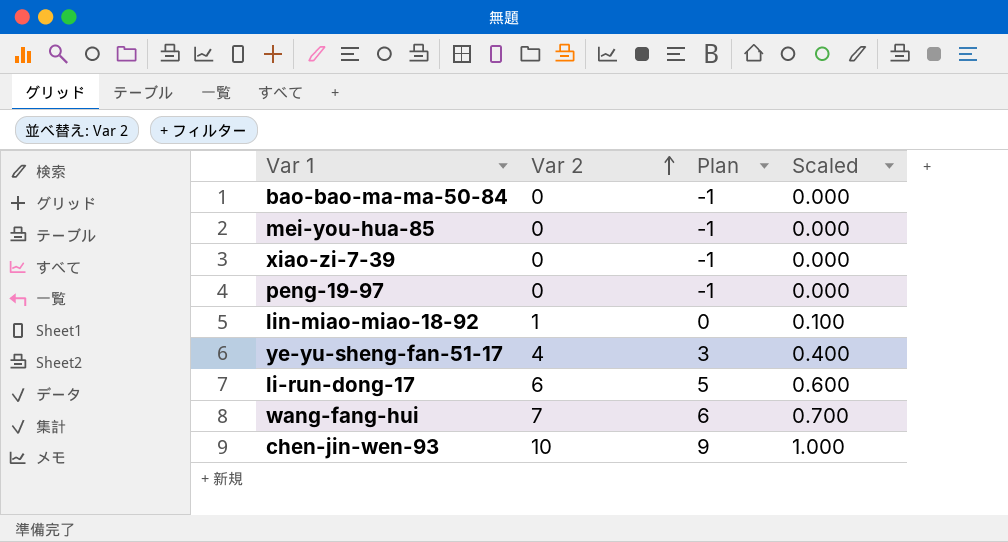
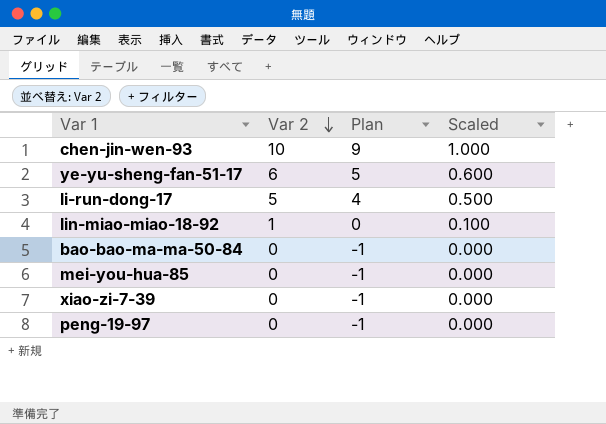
row order: Var 2 ascending -> Var 2 descending
row wang-fang-hui: 7 | 6 | 0.700 -> none
ye-yu-sheng-fan-51-17 | Var 2: 4 -> 6
ye-yu-sheng-fan-51-17 | Plan: 3 -> 5
ye-yu-sheng-fan-51-17 | Scaled: 0.400 -> 0.600
li-run-dong-17 | Var 2: 6 -> 5
li-run-dong-17 | Plan: 5 -> 4
li-run-dong-17 | Scaled: 0.600 -> 0.500

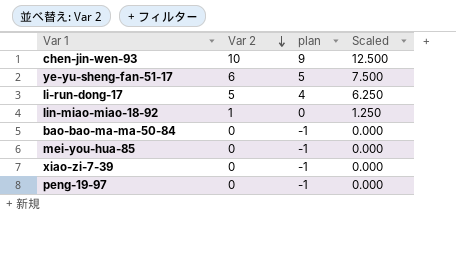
column name: Plan -> plan
column Scaled | formula: [Var 2] * 0.1 -> [Var 2] * 1.25

